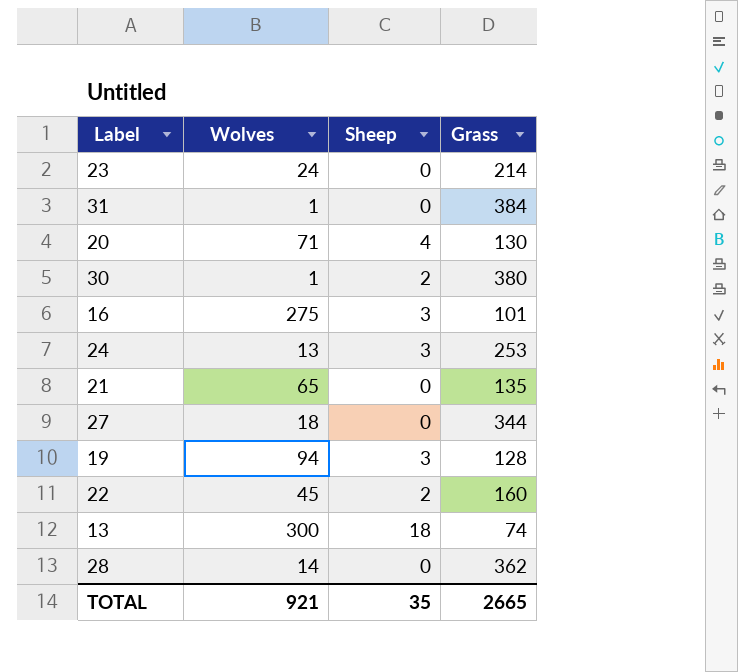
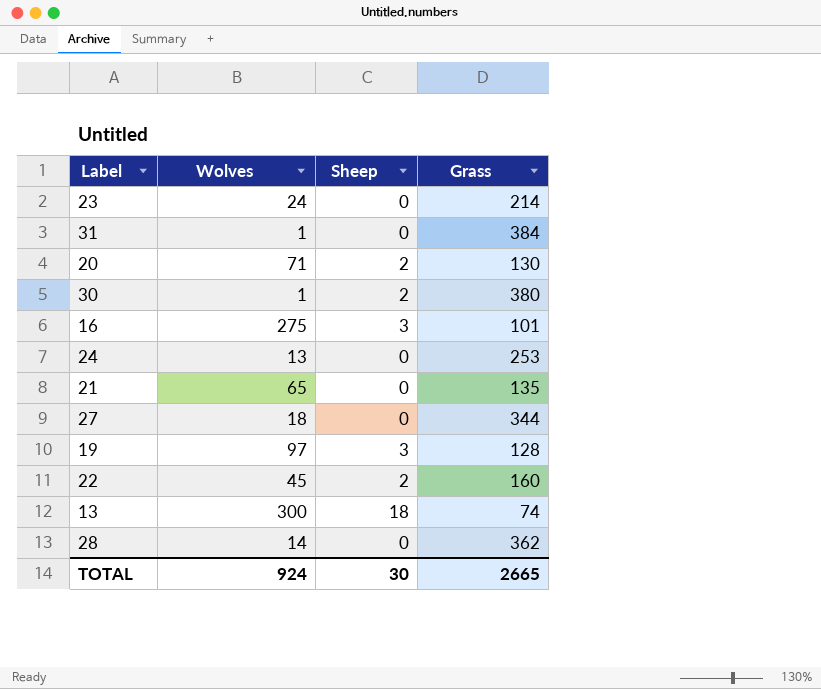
20 | Sheep: 4 -> 2
24 | Sheep: 3 -> 0
19 | Wolves: 94 -> 97
TOTAL | Wolves: 921 -> 924
TOTAL | Sheep: 35 -> 30

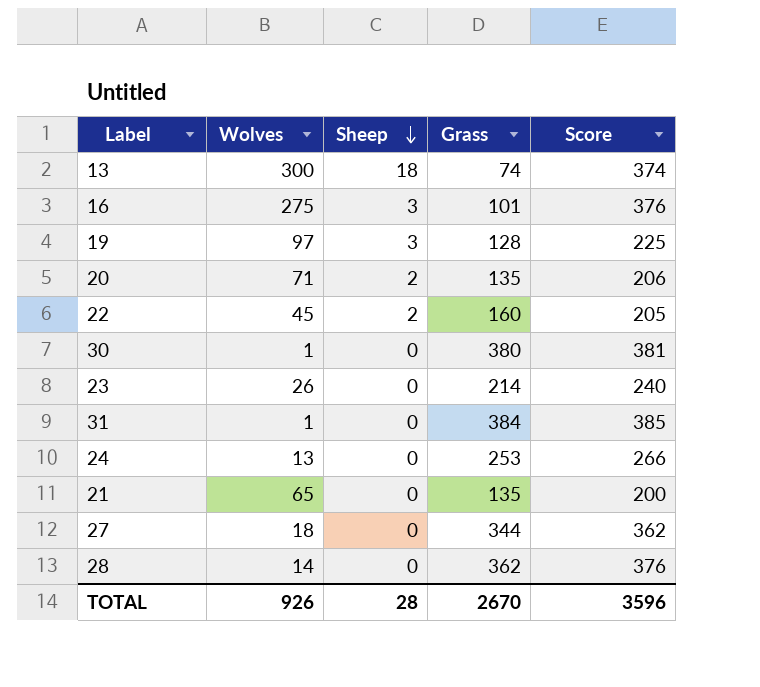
row order: none -> Sheep descending
column Score | formula: none -> [Wolves] + [Grass]
20 | Grass: 130 -> 135
30 | Sheep: 2 -> 0
23 | Wolves: 24 -> 26
TOTAL | Wolves: 924 -> 926
TOTAL | Sheep: 30 -> 28
TOTAL | Grass: 2665 -> 2670

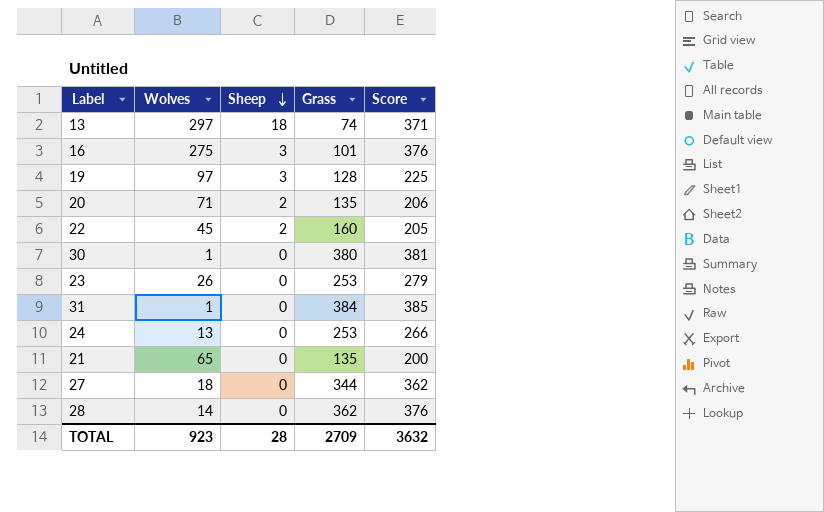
13 | Wolves: 300 -> 297
13 | Score: 374 -> 371
23 | Grass: 214 -> 253
23 | Score: 240 -> 279
TOTAL | Wolves: 926 -> 923
TOTAL | Grass: 2670 -> 2709
TOTAL | Score: 3596 -> 3632

